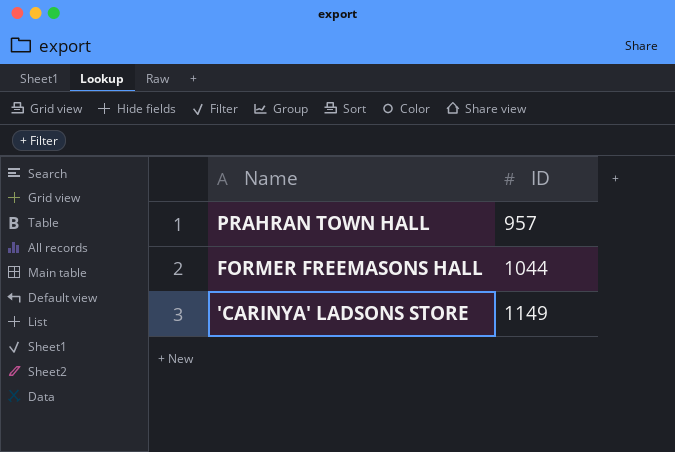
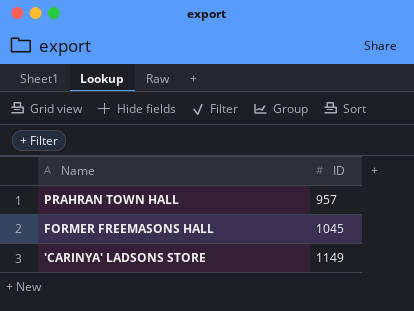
FORMER FREEMASONS HALL | ID: 1044 -> 1045

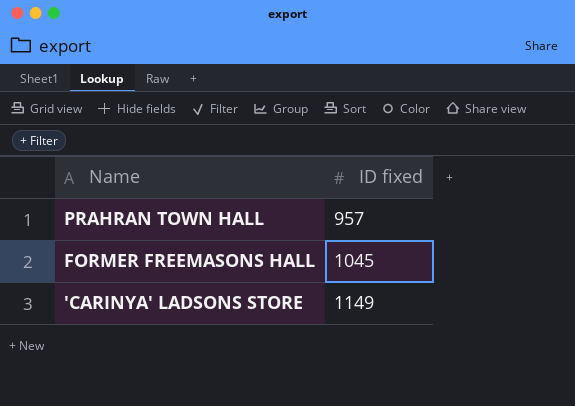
column name: ID -> ID fixed

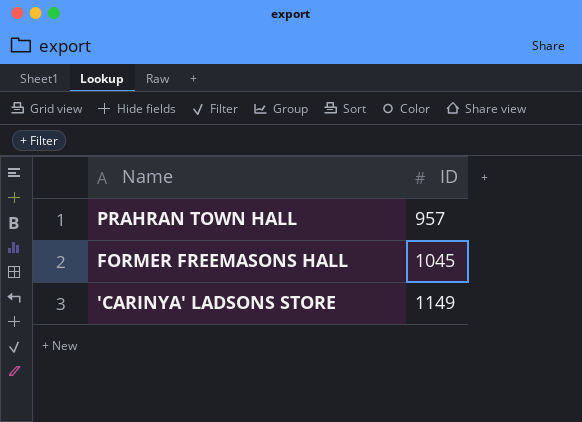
column name: ID fixed -> ID

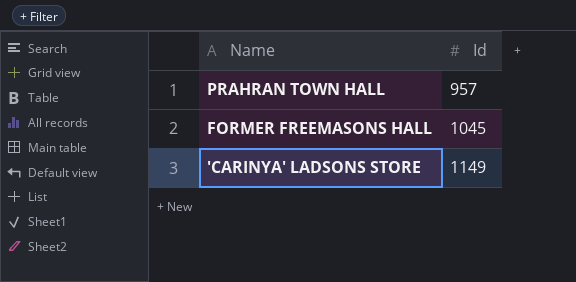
column name: ID -> Id

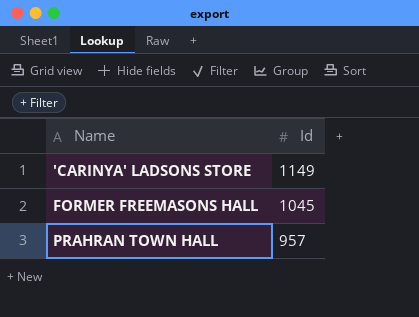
row order: Name descending -> Name ascending

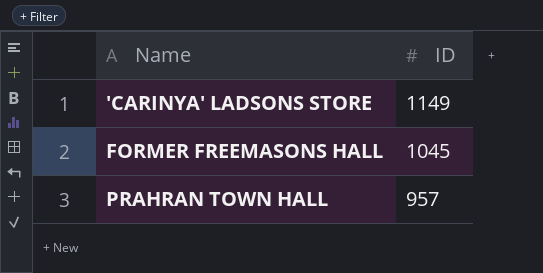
column name: Id -> ID

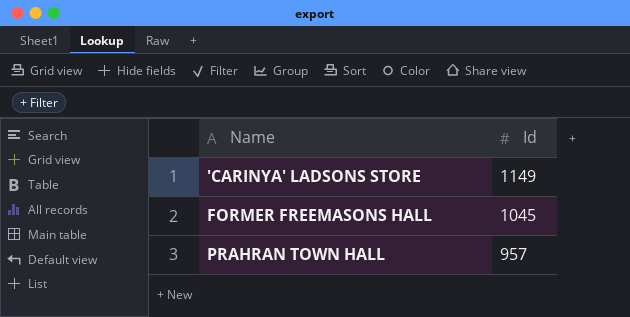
column name: ID -> Id

